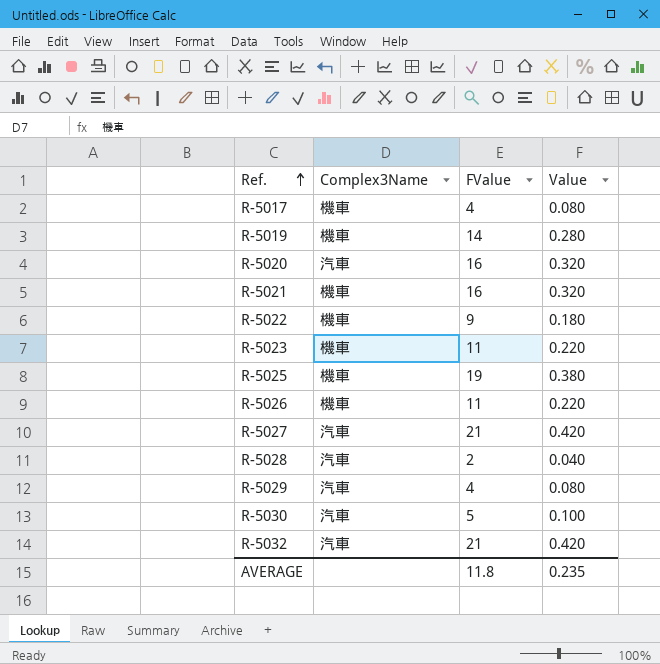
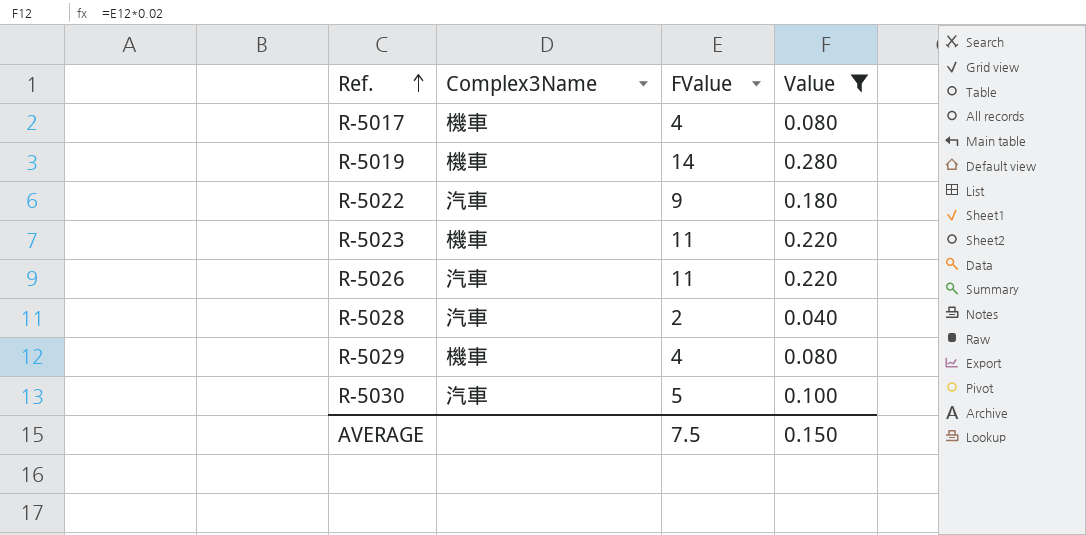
filter: none -> Value <= 0.280
R-5022 | Complex3Name: 機車 -> 汽車
R-5026 | Complex3Name: 機車 -> 汽車
R-5029 | Complex3Name: 汽車 -> 機車
AVERAGE | FValue: 11.8 -> 7.5
AVERAGE | Value: 0.235 -> 0.150

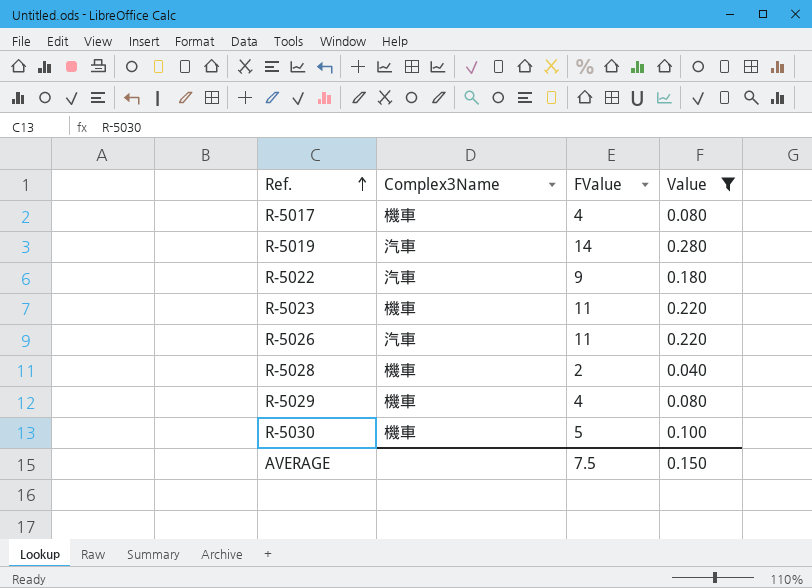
R-5019 | Complex3Name: 機車 -> 汽車
R-5028 | Complex3Name: 汽車 -> 機車
R-5030 | Complex3Name: 汽車 -> 機車

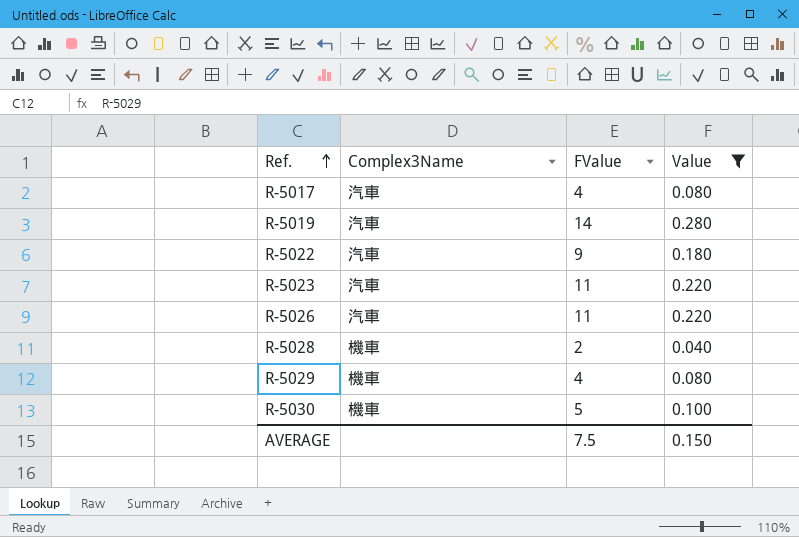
R-5017 | Complex3Name: 機車 -> 汽車
R-5023 | Complex3Name: 機車 -> 汽車

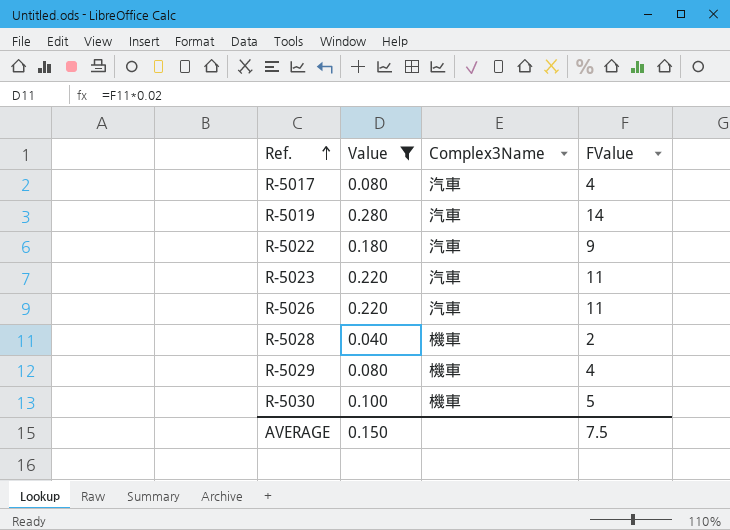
column Value | position: 4 -> 2

